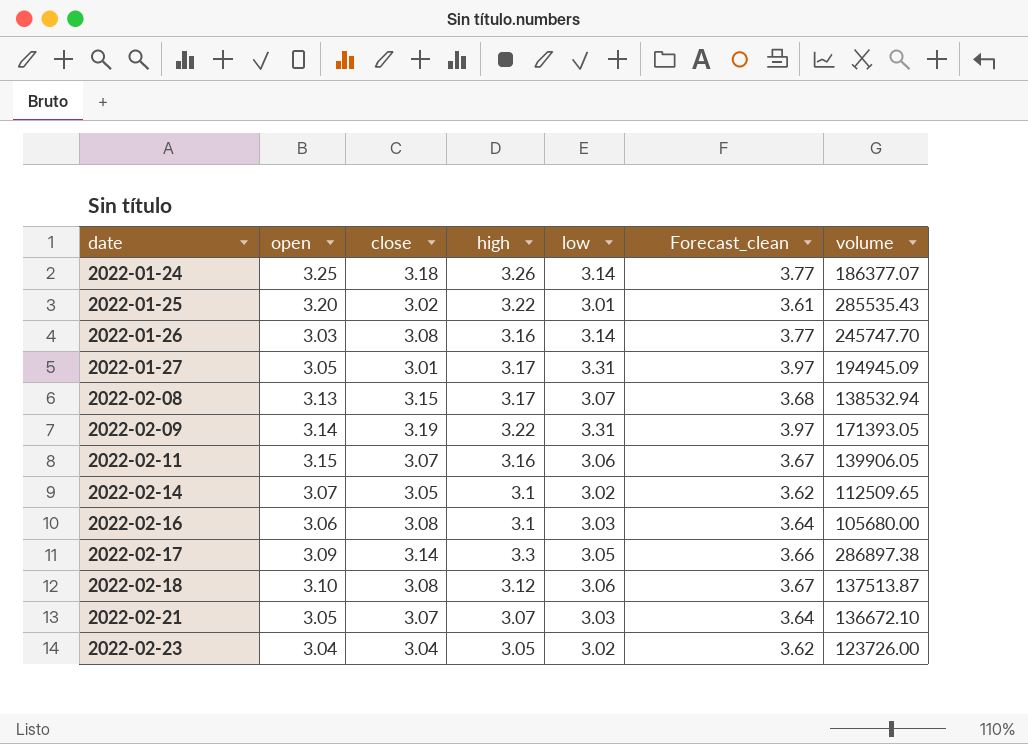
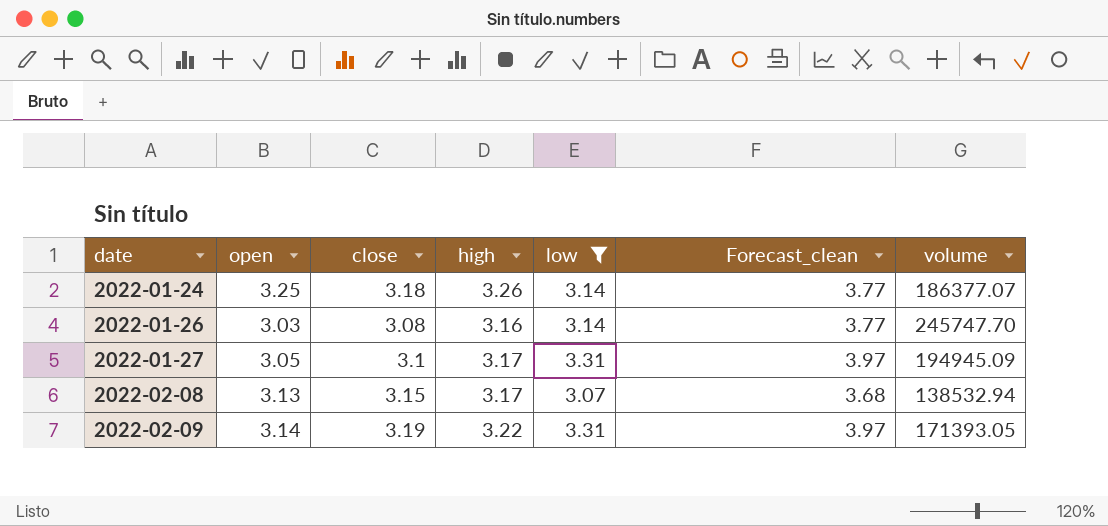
filter: none -> low >= 3.07
2022-01-27 | close: 3.01 -> 3.1

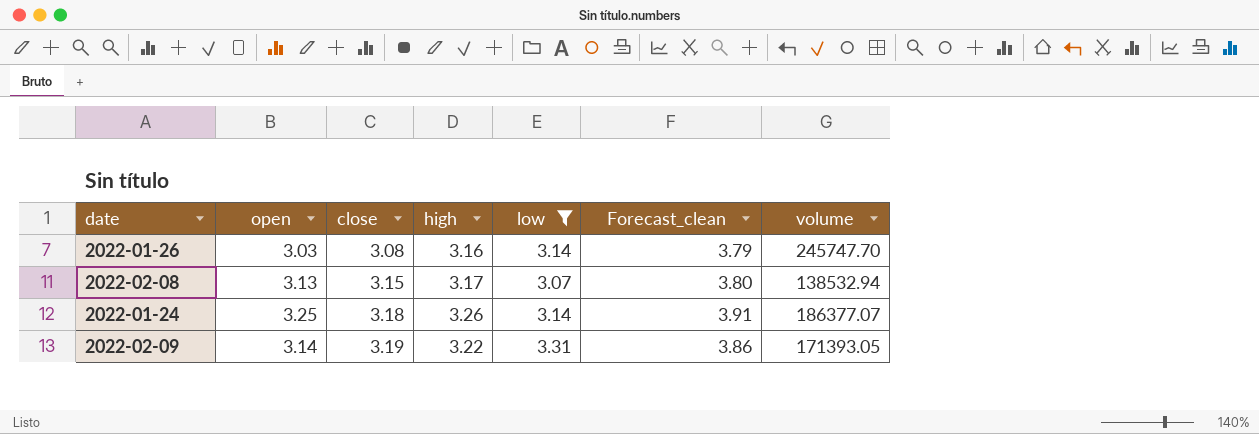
row order: date ascending -> close ascending
column Forecast_clean | formula: [low] * 1.2 -> [high] * 1.2
row 2022-01-27: 3.05 | 3.1 | 3.17 | 3.31 | 3.97 | 194945.09 -> none

